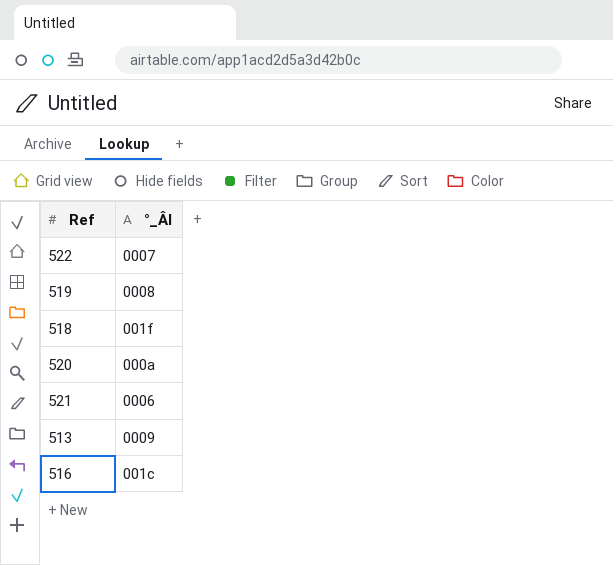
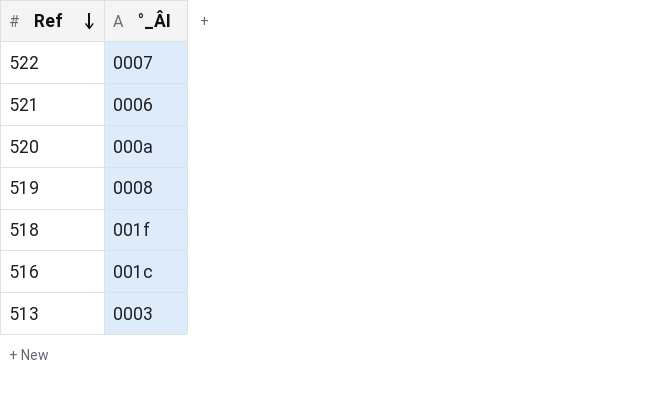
row order: none -> Ref descending
513 | °_ÂI: 0009 -> 0003

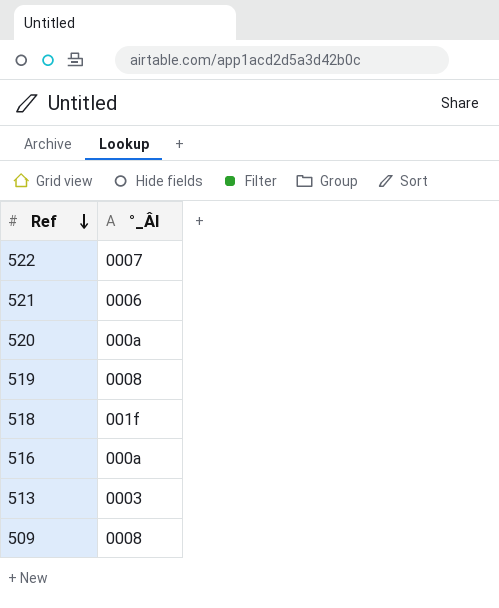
516 | °_ÂI: 001c -> 000a
row 509: none -> 0008

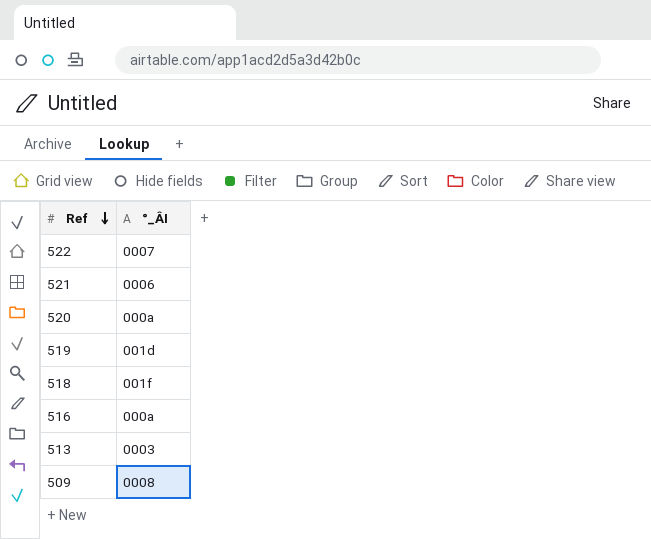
519 | °_ÂI: 0008 -> 001d

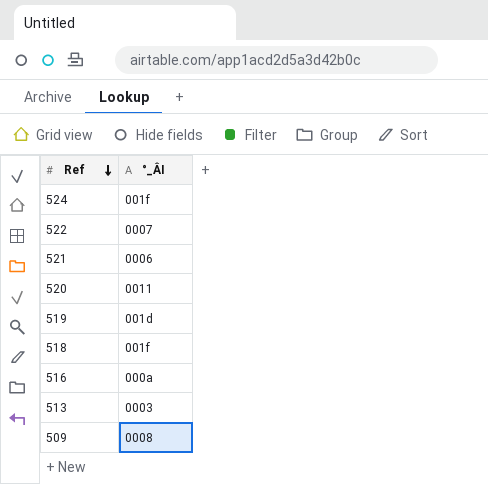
row 524: none -> 001f
520 | °_ÂI: 000a -> 0011

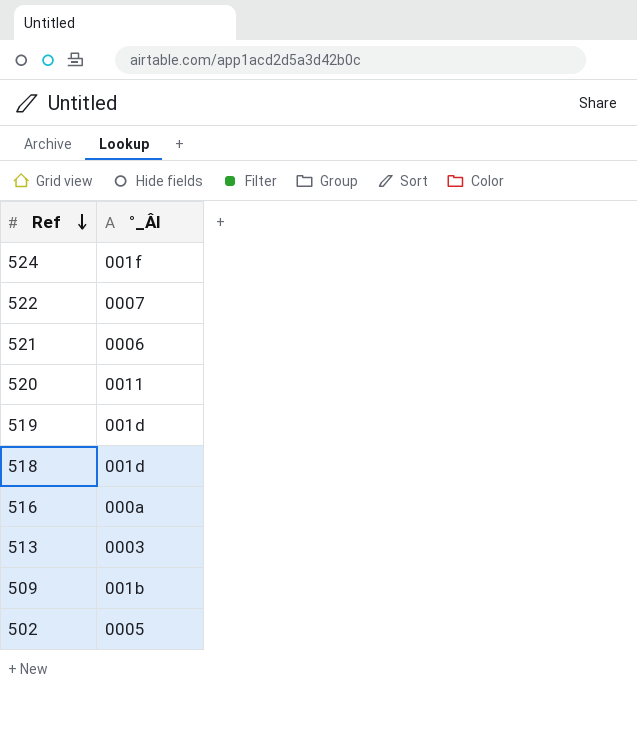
518 | °_ÂI: 001f -> 001d
509 | °_ÂI: 0008 -> 001b
row 502: none -> 0005

